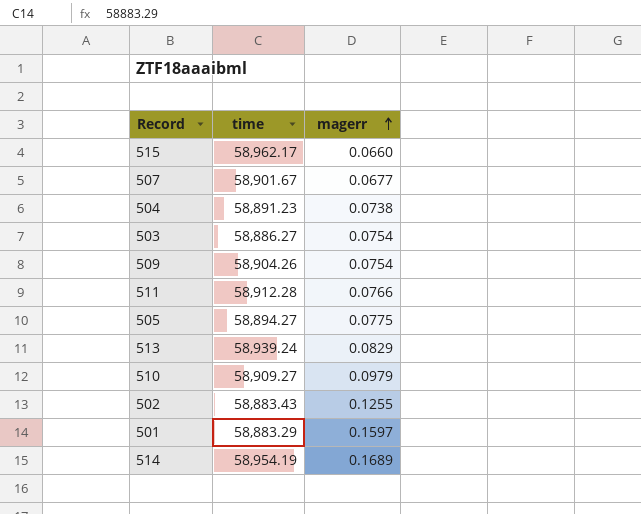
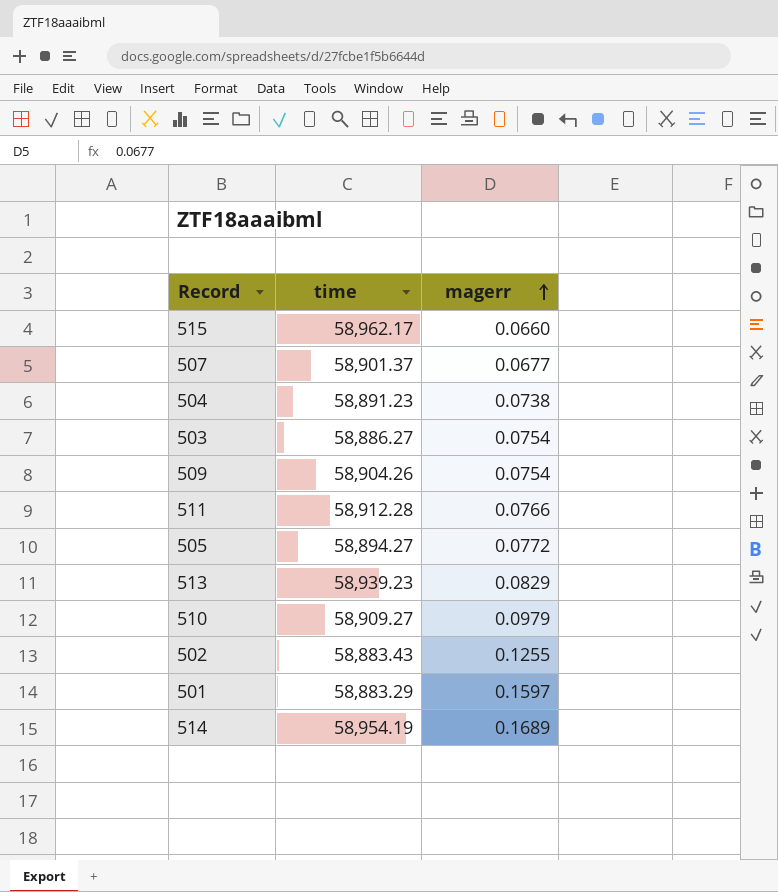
507 | time: 58,901.67 -> 58,901.37
505 | magerr: 0.0775 -> 0.0772
513 | time: 58,939.24 -> 58,939.23

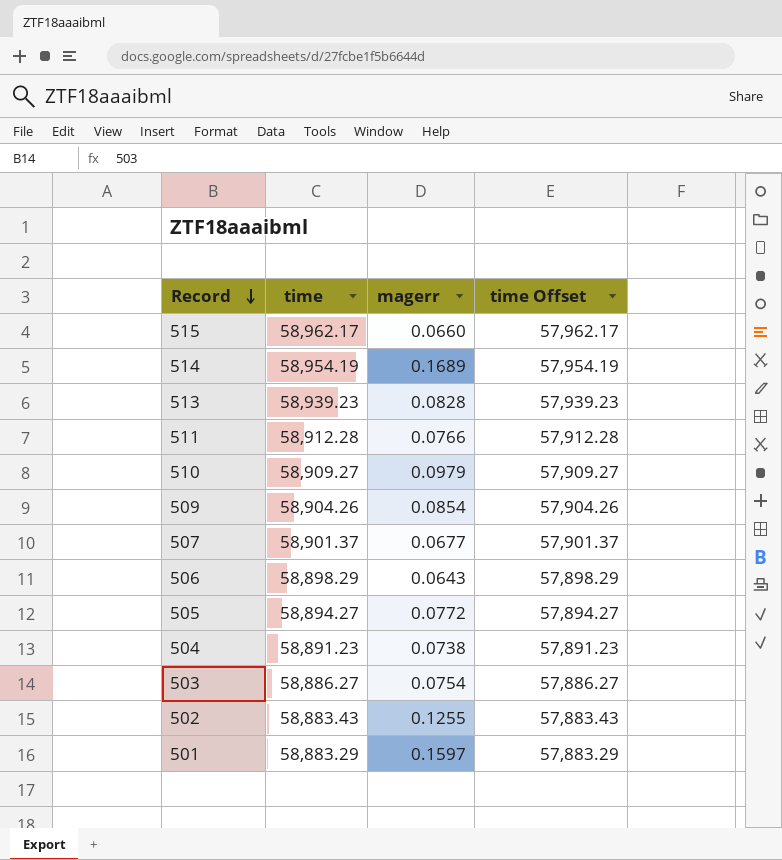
row order: magerr ascending -> Record descending
column time Offset | formula: none -> [time] - 1000
513 | magerr: 0.0829 -> 0.0828
509 | magerr: 0.0754 -> 0.0854
row 506: none -> 58,898.29 | 0.0643 | 57,898.29

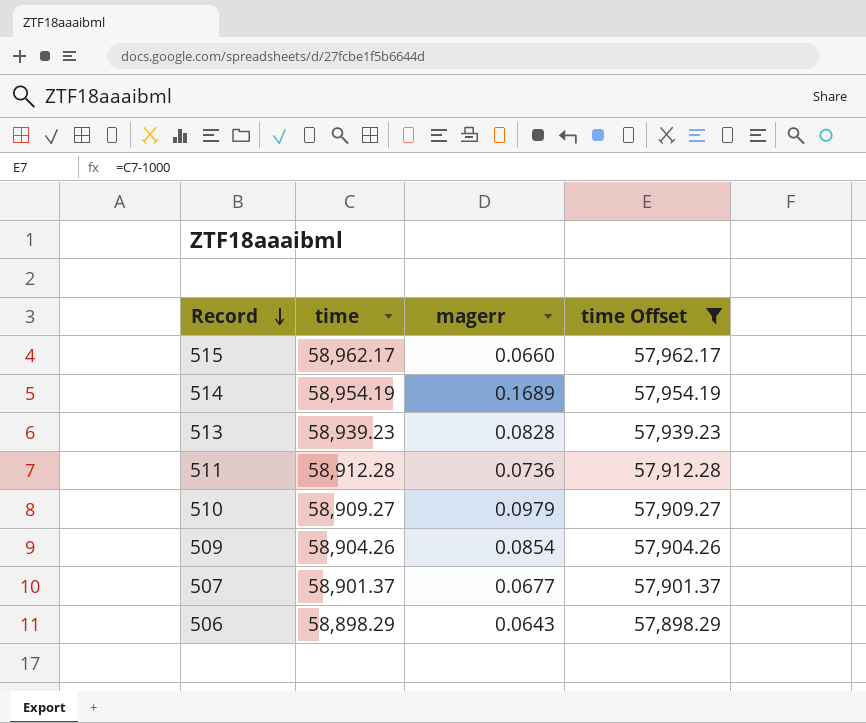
filter: none -> time Offset >= 57,898.29
511 | magerr: 0.0766 -> 0.0736

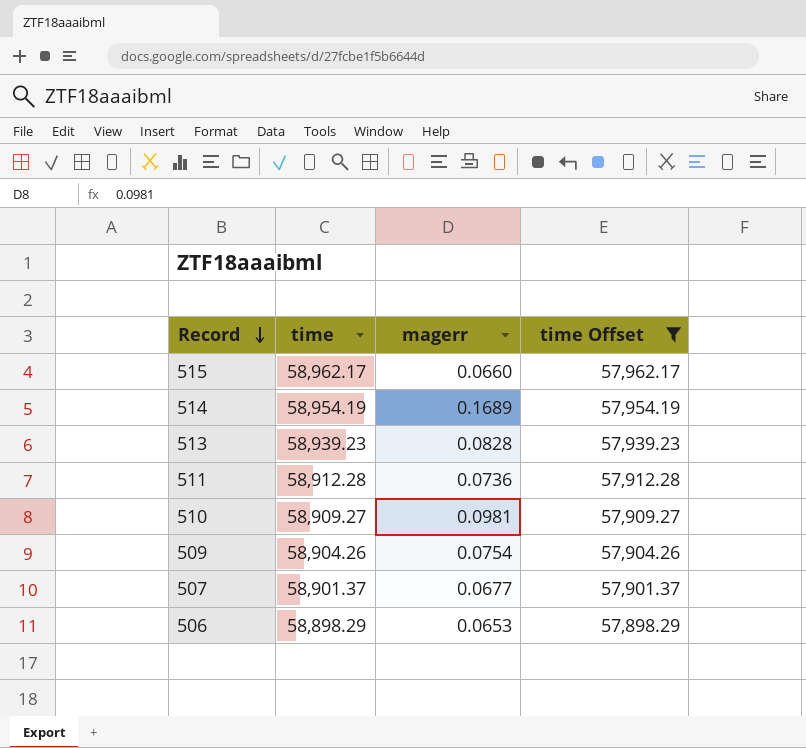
510 | magerr: 0.0979 -> 0.0981
509 | magerr: 0.0854 -> 0.0754
506 | magerr: 0.0643 -> 0.0653

